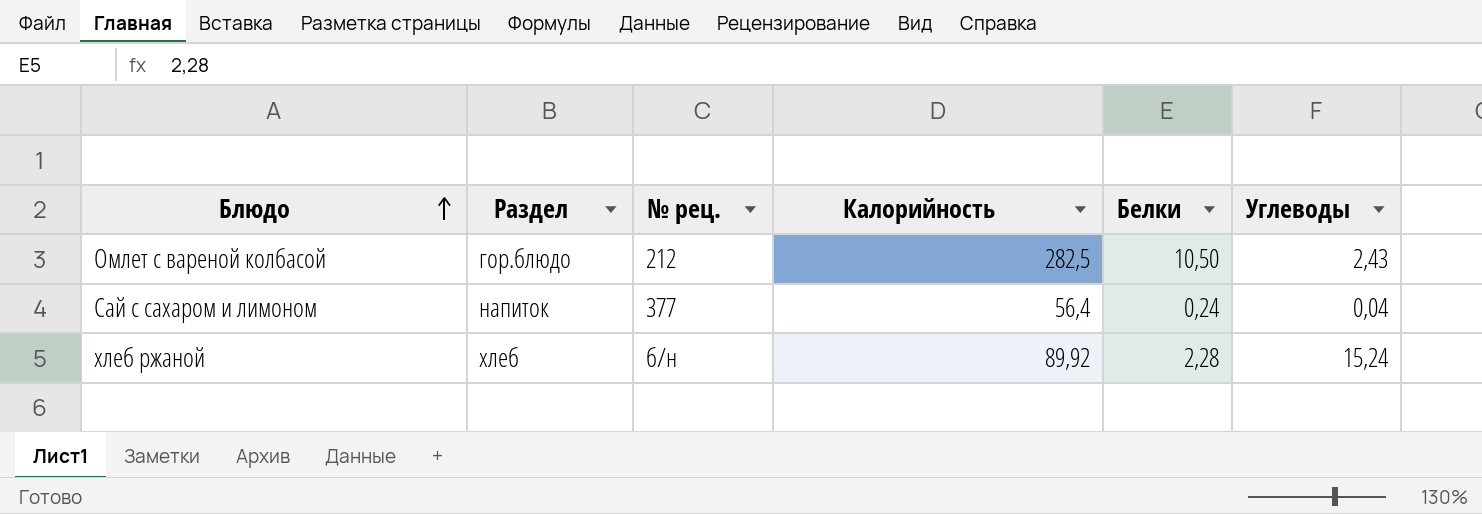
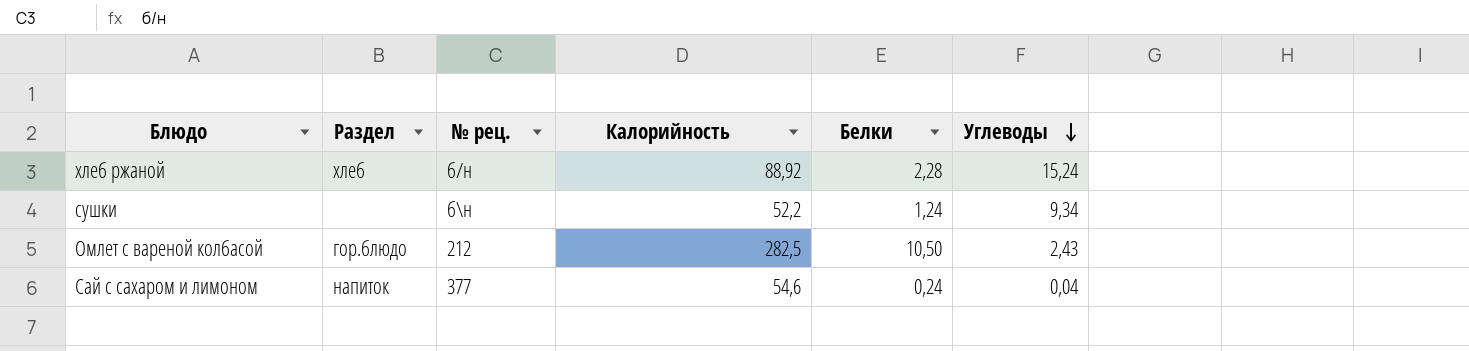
row order: Блюдо ascending -> Углеводы descending
хлеб ржаной | Калорийность: 89,92 -> 88,92
row сушки: none -> none | б\н | 52,2 | 1,24 | 9,34
Сай с сахаром и лимоном | Калорийность: 56,4 -> 54,6

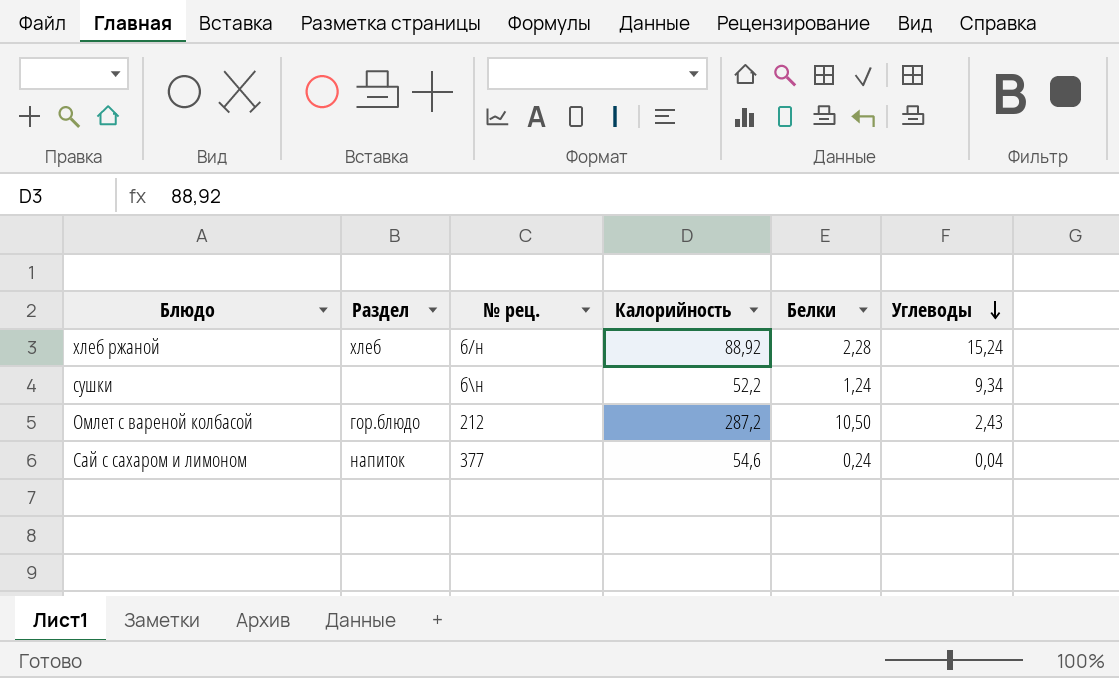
Омлет с вареной колбасой | Калорийность: 282,5 -> 287,2

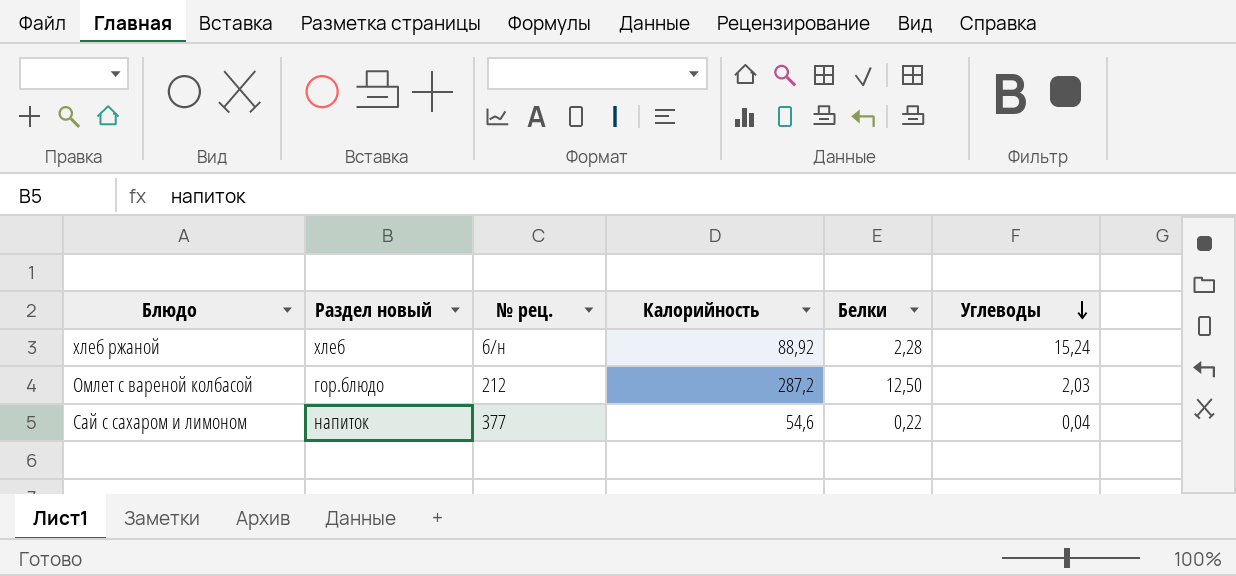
column name: Раздел -> Раздел новый
row сушки: none | б\н | 52,2 | 1,24 | 9,34 -> none
Омлет с вареной колбасой | Белки: 10,50 -> 12,50
Омлет с вареной колбасой | Углеводы: 2,43 -> 2,03
Сай с сахаром и лимоном | Белки: 0,24 -> 0,22

